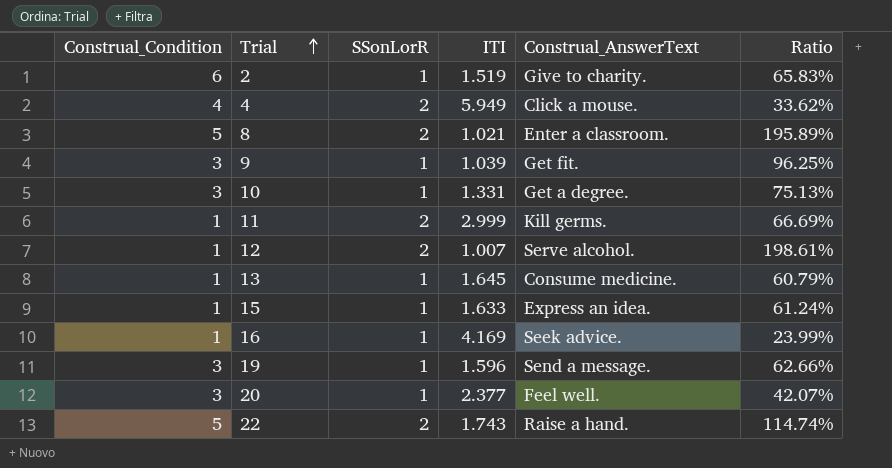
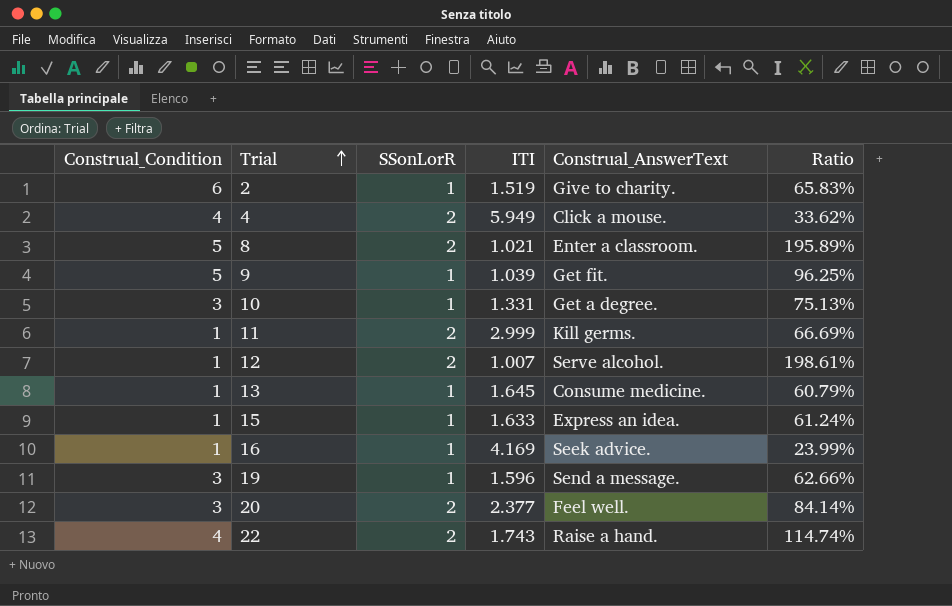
9 | Construal_Condition: 3 -> 5
20 | SSonLorR: 1 -> 2
20 | Ratio: 42.07% -> 84.14%
22 | Construal_Condition: 5 -> 4

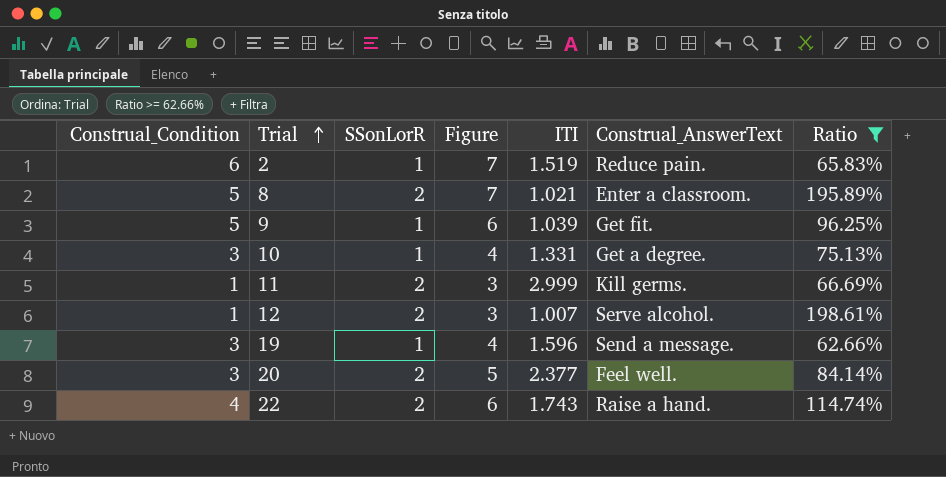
filter: none -> Ratio >= 62.66%
column Figure | formula: none -> [Construal_Condition] + [SSonLorR]
2 | Construal_AnswerText: Give to charity. -> Reduce pain.

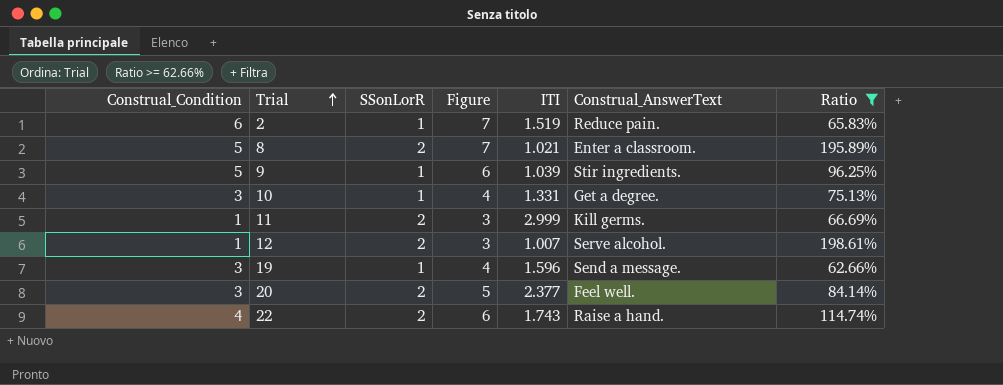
9 | Construal_AnswerText: Get fit. -> Stir ingredients.

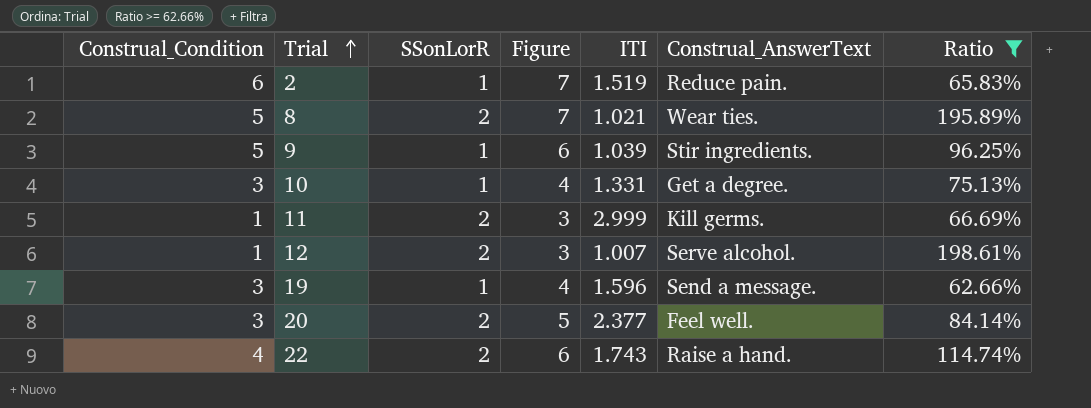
8 | Construal_AnswerText: Enter a classroom. -> Wear ties.

